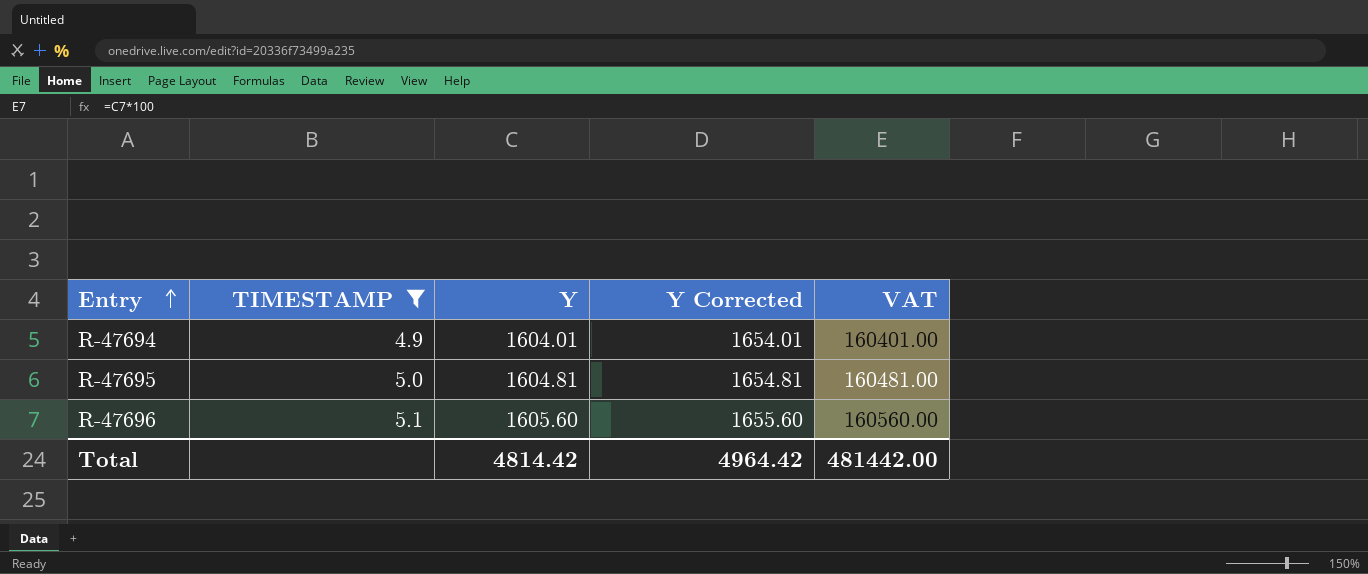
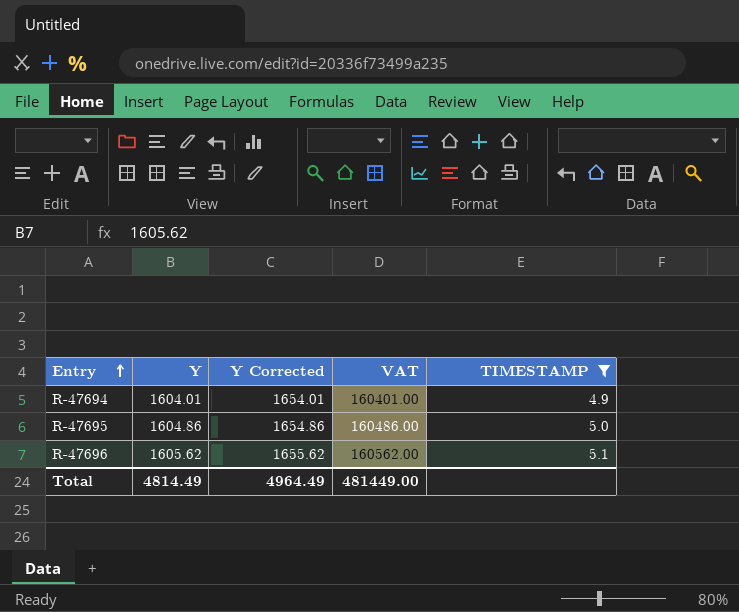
column TIMESTAMP | position: 2 -> 5
R-47695 | Y: 1604.81 -> 1604.86
R-47695 | Y Corrected: 1654.81 -> 1654.86
R-47695 | VAT: 160481.00 -> 160486.00
R-47696 | Y: 1605.60 -> 1605.62
R-47696 | Y Corrected: 1655.60 -> 1655.62
R-47696 | VAT: 160560.00 -> 160562.00
Total | Y: 4814.42 -> 4814.49
Total | Y Corrected: 4964.42 -> 4964.49
Total | VAT: 481442.00 -> 481449.00

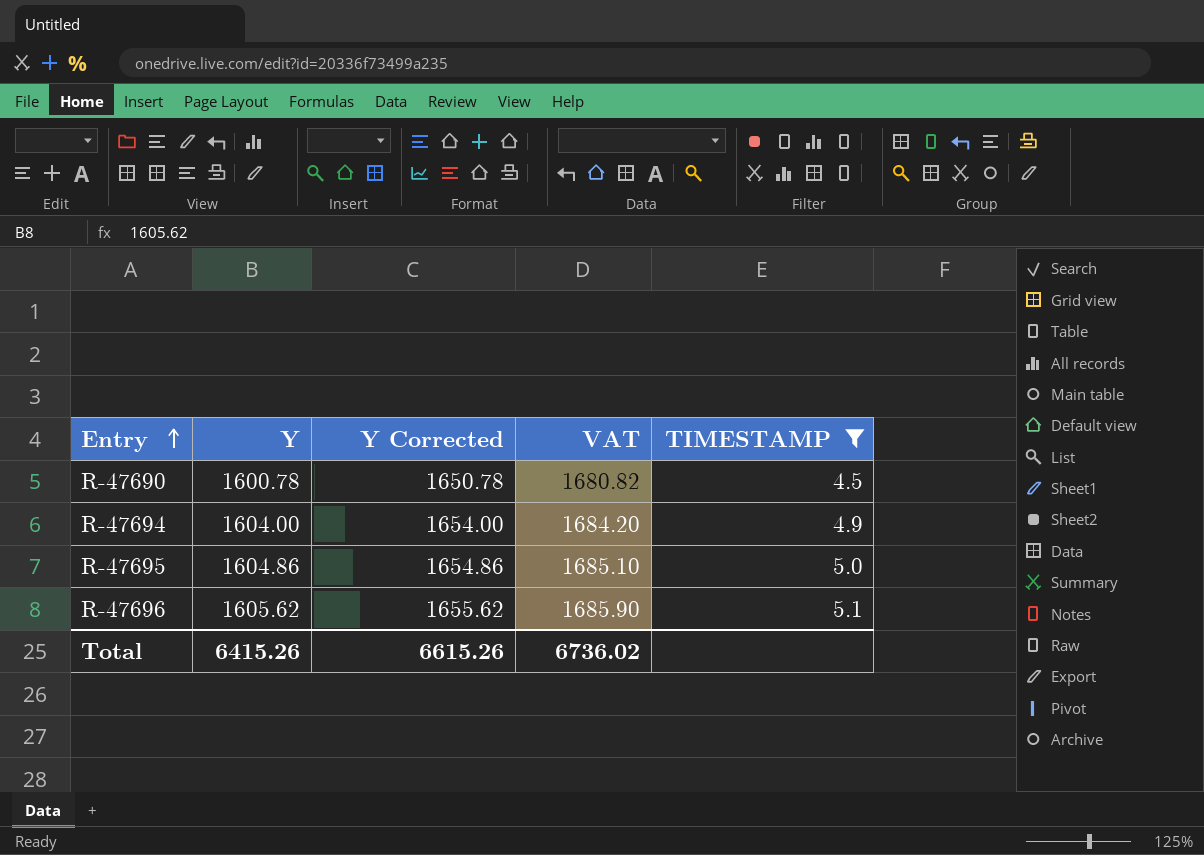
column VAT | formula: [Y] * 100 -> [Y] * 1.05
row R-47690: none -> 1600.78 | 1650.78 | 1680.82 | 4.5
R-47694 | Y: 1604.01 -> 1604.00
R-47694 | Y Corrected: 1654.01 -> 1654.00
Total | Y: 4814.49 -> 6415.26
Total | Y Corrected: 4964.49 -> 6615.26
Total | VAT: 481449.00 -> 6736.02

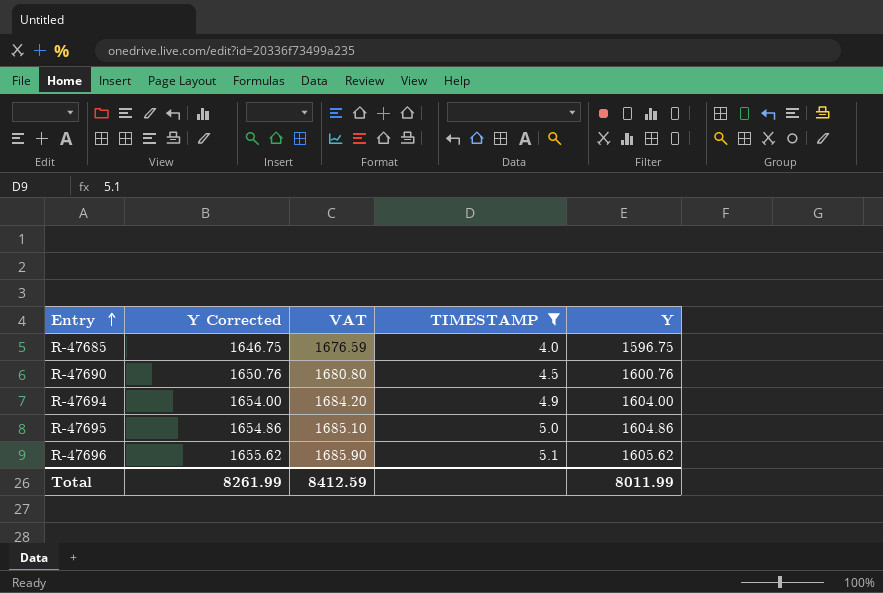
column Y | position: 2 -> 5
row R-47685: none -> 1646.75 | 1676.59 | 4.0 | 1596.75
R-47690 | Y Corrected: 1650.78 -> 1650.76
R-47690 | VAT: 1680.82 -> 1680.80
R-47690 | Y: 1600.78 -> 1600.76
Total | Y Corrected: 6615.26 -> 8261.99
Total | VAT: 6736.02 -> 8412.59
Total | Y: 6415.26 -> 8011.99

